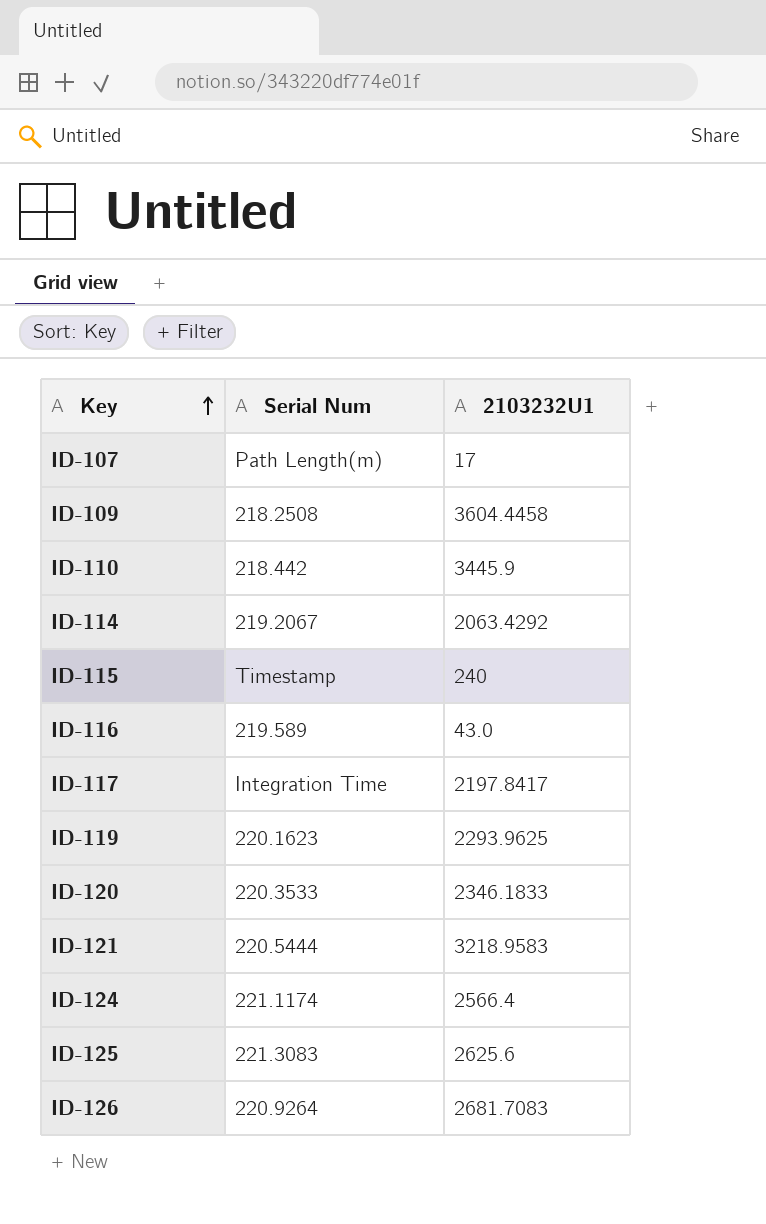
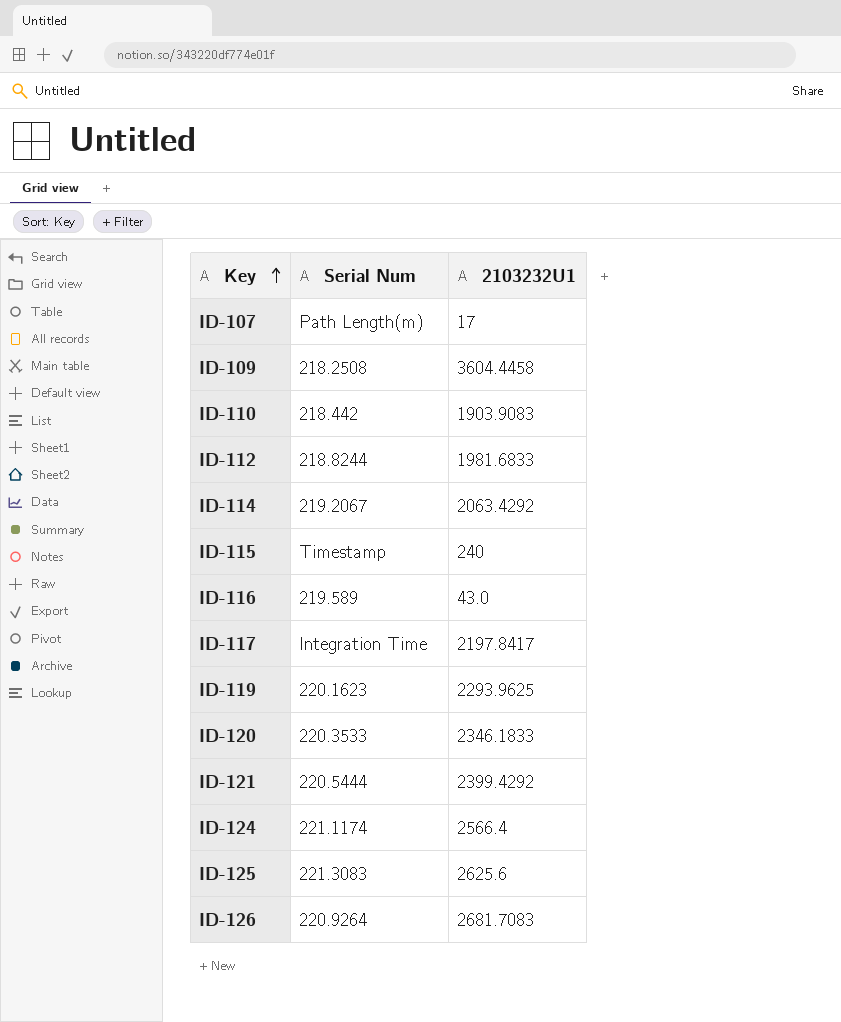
ID-110 | 2103232U1: 3445.9 -> 1903.9083
row ID-112: none -> 218.8244 | 1981.6833
ID-121 | 2103232U1: 3218.9583 -> 2399.4292

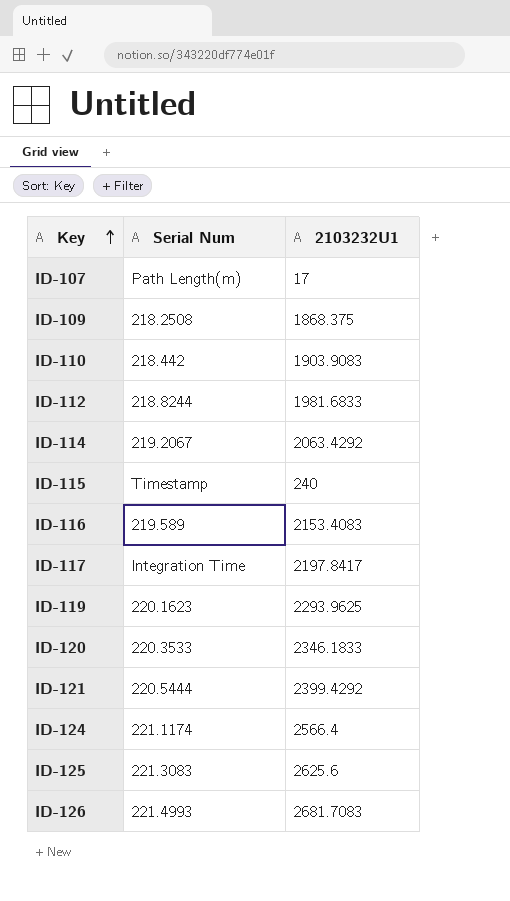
ID-109 | 2103232U1: 3604.4458 -> 1868.375
ID-116 | 2103232U1: 43.0 -> 2153.4083
ID-126 | Serial Num: 220.9264 -> 221.4993

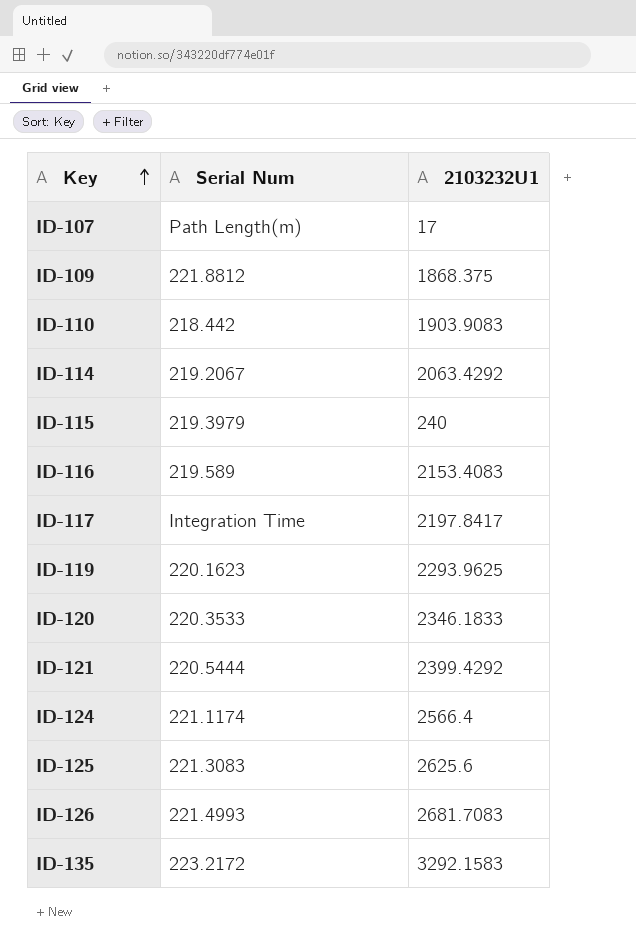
row ID-112: 218.8244 | 1981.6833 -> none
ID-109 | Serial Num: 218.2508 -> 221.8812
ID-115 | Serial Num: Timestamp -> 219.3979
row ID-135: none -> 223.2172 | 3292.1583

